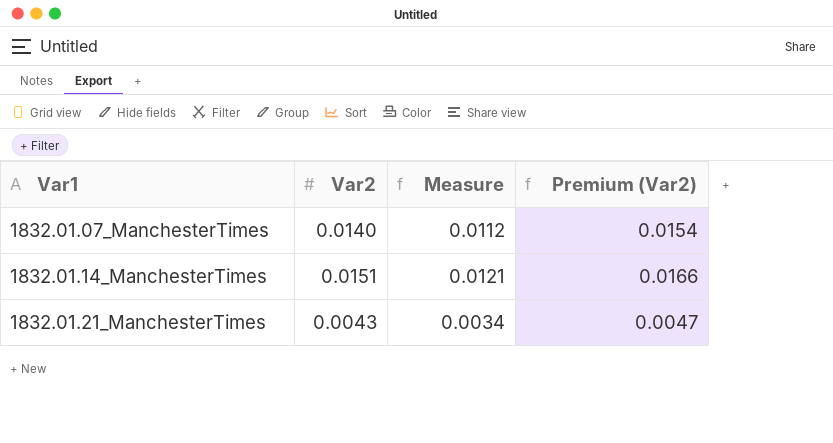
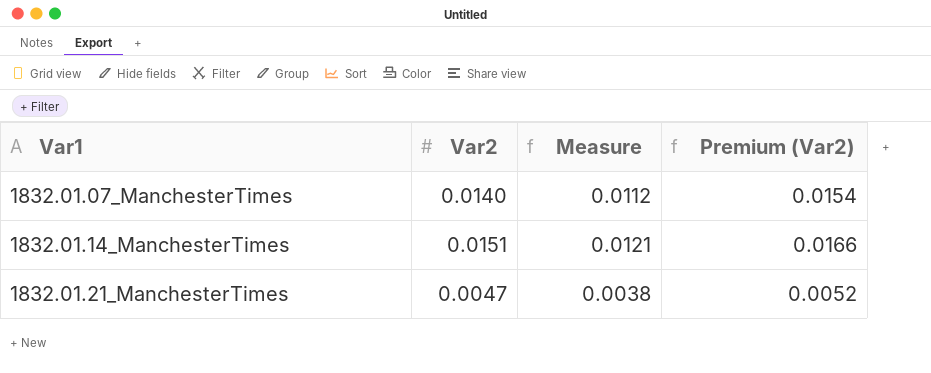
1832.01.21_ManchesterTimes | Var2: 0.0043 -> 0.0047
1832.01.21_ManchesterTimes | Measure: 0.0034 -> 0.0038
1832.01.21_ManchesterTimes | Premium (Var2): 0.0047 -> 0.0052

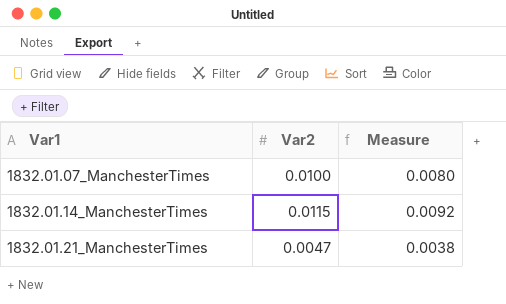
column Premium (Var2) | formula: [Var2] * 1.1 -> none
1832.01.07_ManchesterTimes | Var2: 0.0140 -> 0.0100
1832.01.07_ManchesterTimes | Measure: 0.0112 -> 0.0080
1832.01.14_ManchesterTimes | Var2: 0.0151 -> 0.0115
1832.01.14_ManchesterTimes | Measure: 0.0121 -> 0.0092

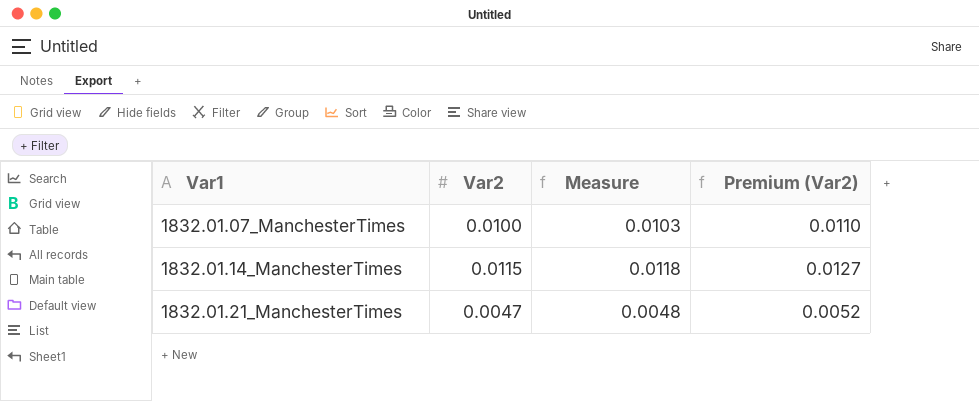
column Measure | formula: [Var2] * 0.8 -> [Var2] * 1.03
column Premium (Var2) | formula: none -> [Var2] * 1.1

